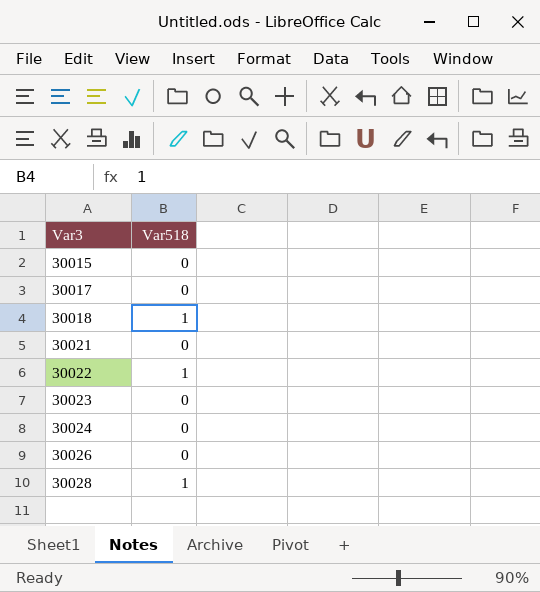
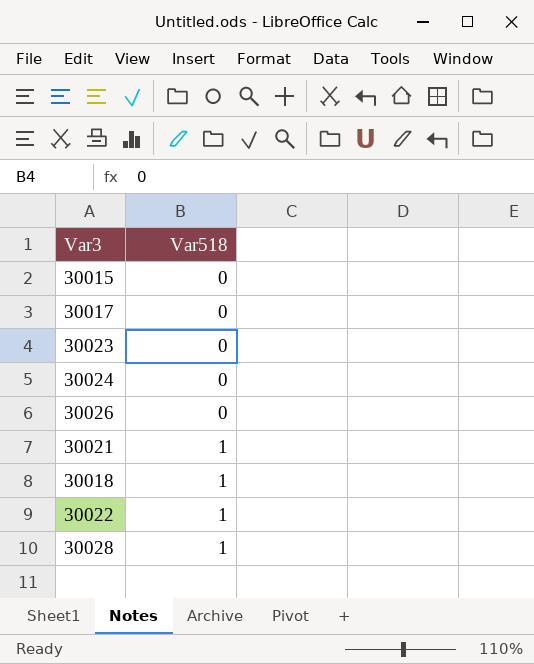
row order: Var3 ascending -> Var518 ascending
30021 | Var518: 0 -> 1

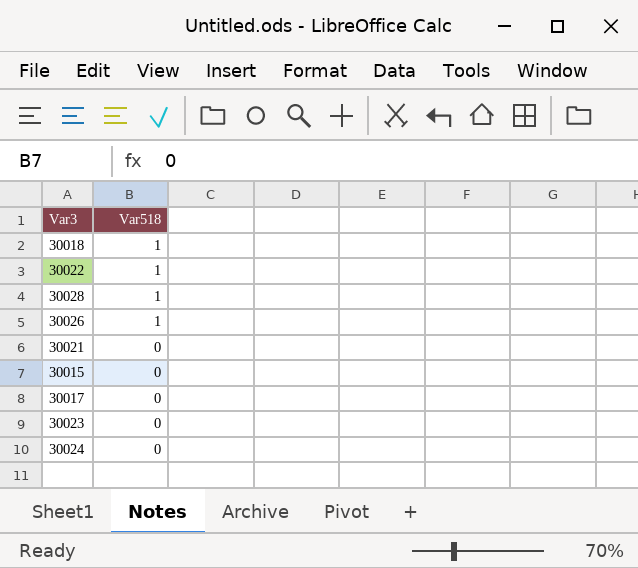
row order: Var518 ascending -> Var518 descending
30026 | Var518: 0 -> 1
30021 | Var518: 1 -> 0

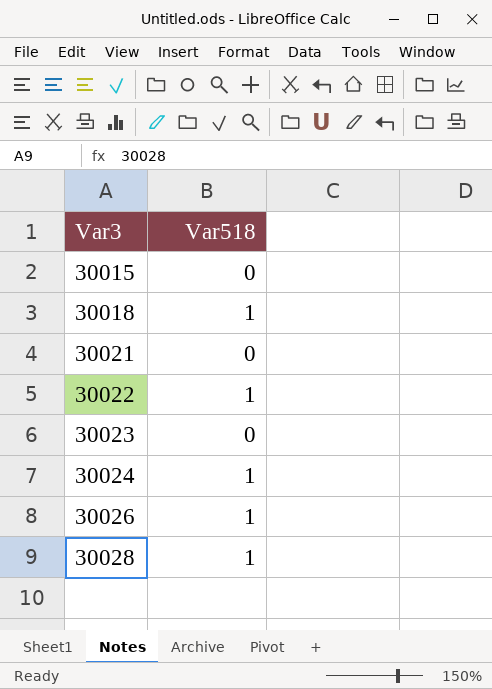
row order: Var518 descending -> Var3 ascending
row 30017: 0 -> none
30024 | Var518: 0 -> 1

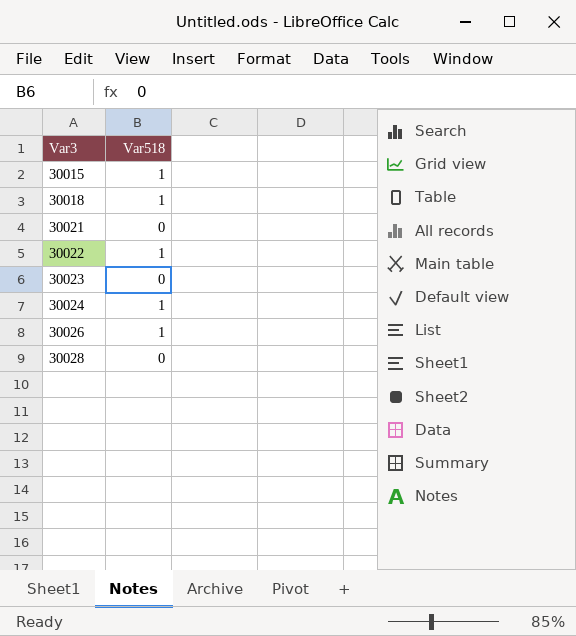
30015 | Var518: 0 -> 1
30028 | Var518: 1 -> 0

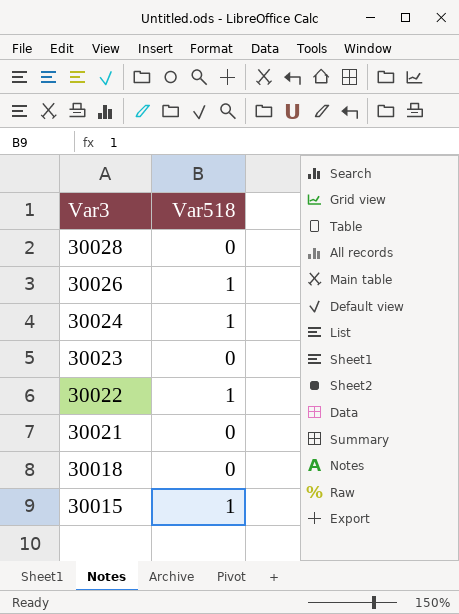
row order: Var3 ascending -> Var3 descending
30018 | Var518: 1 -> 0

